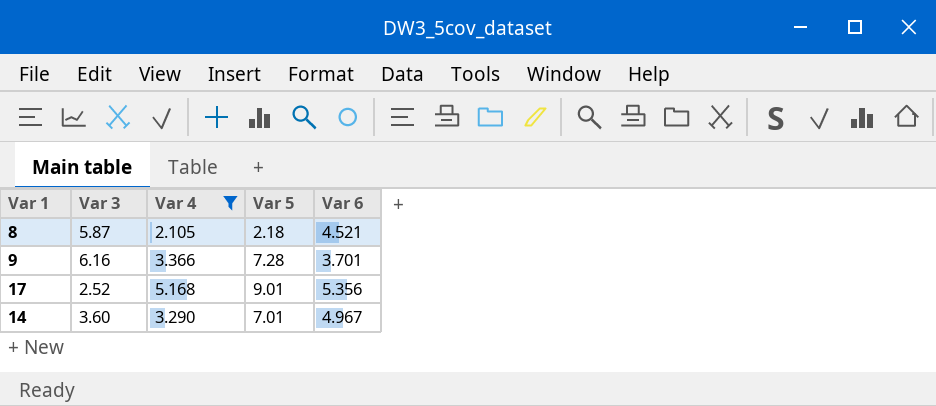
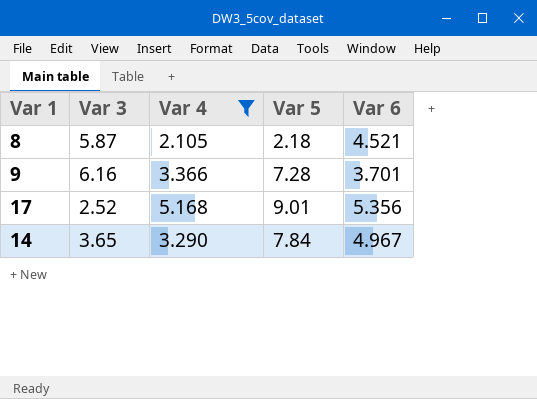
14 | Var 3: 3.60 -> 3.65
14 | Var 5: 7.01 -> 7.84

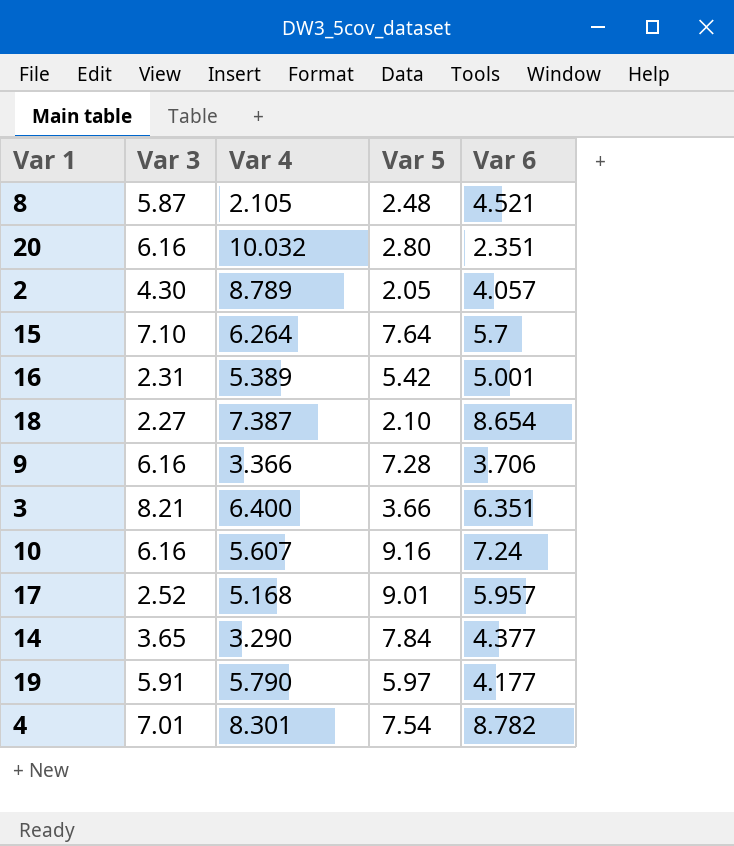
filter: Var 4 <= 5.168 -> none
8 | Var 5: 2.18 -> 2.48
9 | Var 6: 3.701 -> 3.706
17 | Var 6: 5.356 -> 5.957
14 | Var 6: 4.967 -> 4.377

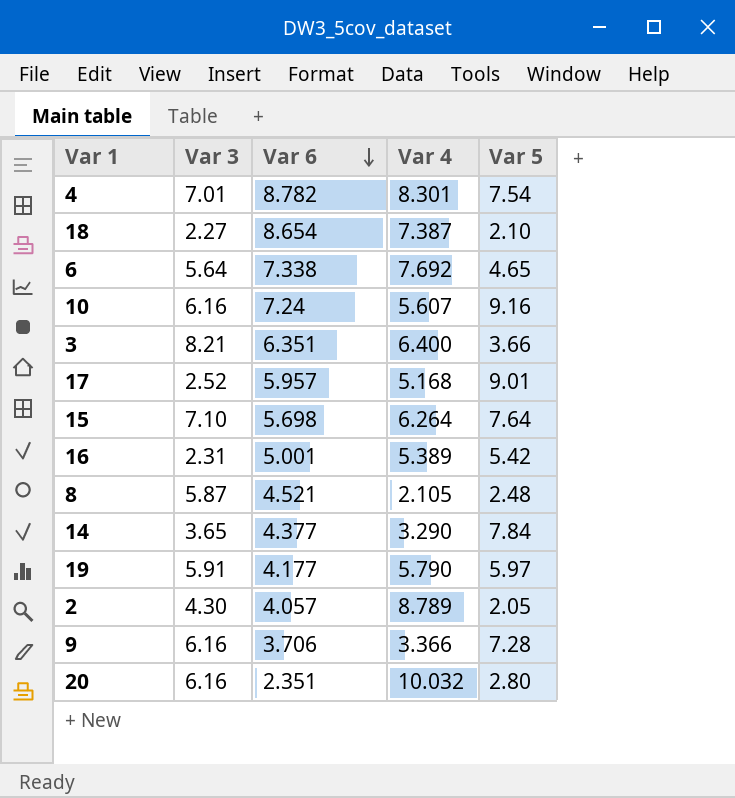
row order: none -> Var 6 descending
column Var 6 | position: 5 -> 3
row 6: none -> 5.64 | 7.338 | 7.692 | 4.65
15 | Var 6: 5.7 -> 5.698

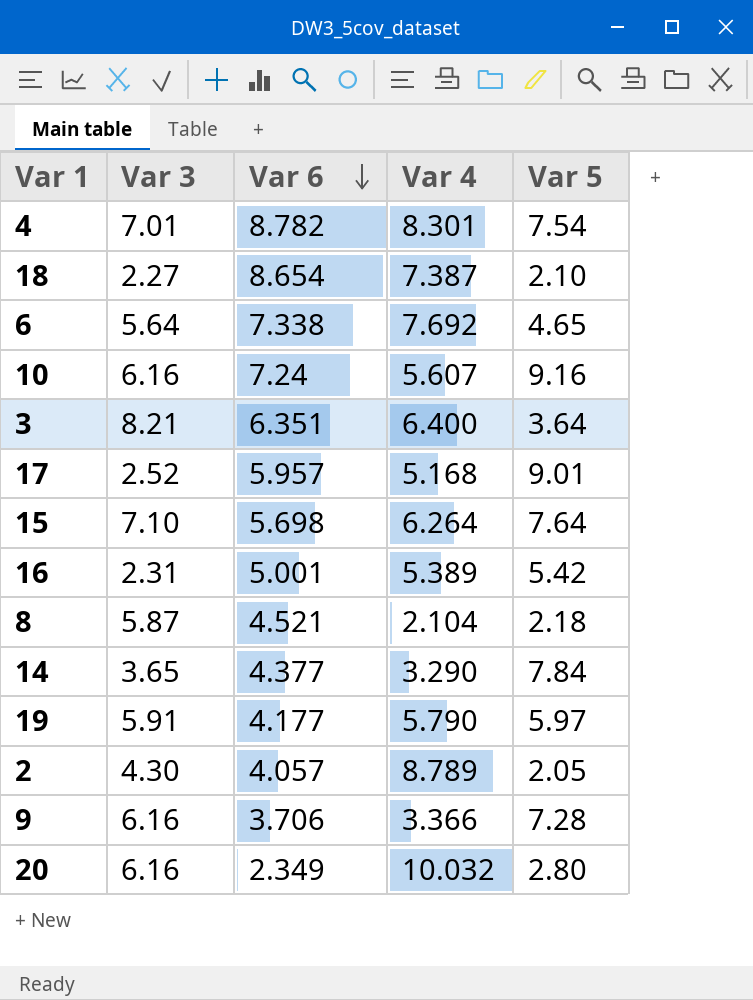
3 | Var 5: 3.66 -> 3.64
8 | Var 4: 2.105 -> 2.104
8 | Var 5: 2.48 -> 2.18
20 | Var 6: 2.351 -> 2.349

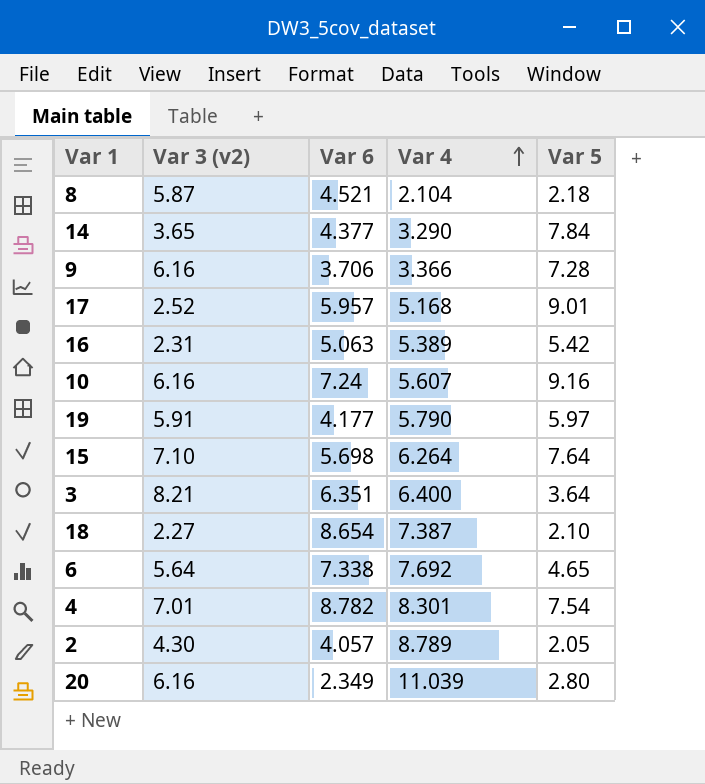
row order: Var 6 descending -> Var 4 ascending
column name: Var 3 -> Var 3 (v2)
16 | Var 6: 5.001 -> 5.063
20 | Var 4: 10.032 -> 11.039

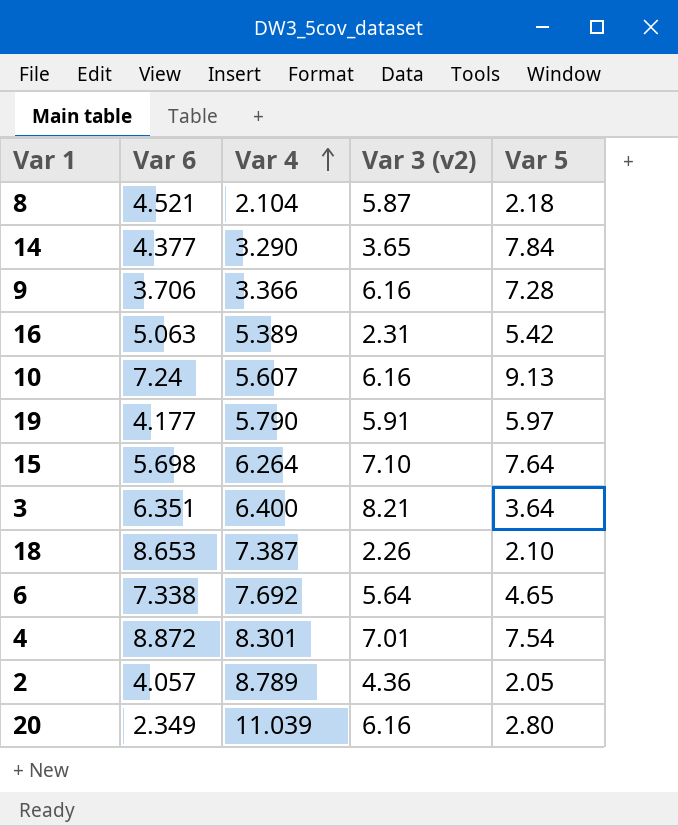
column Var 3 (v2) | position: 2 -> 4
row 17: 2.52 | 5.957 | 5.168 | 9.01 -> none
10 | Var 5: 9.16 -> 9.13
18 | Var 6: 8.654 -> 8.653
18 | Var 3 (v2): 2.27 -> 2.26
4 | Var 6: 8.782 -> 8.872
2 | Var 3 (v2): 4.30 -> 4.36

